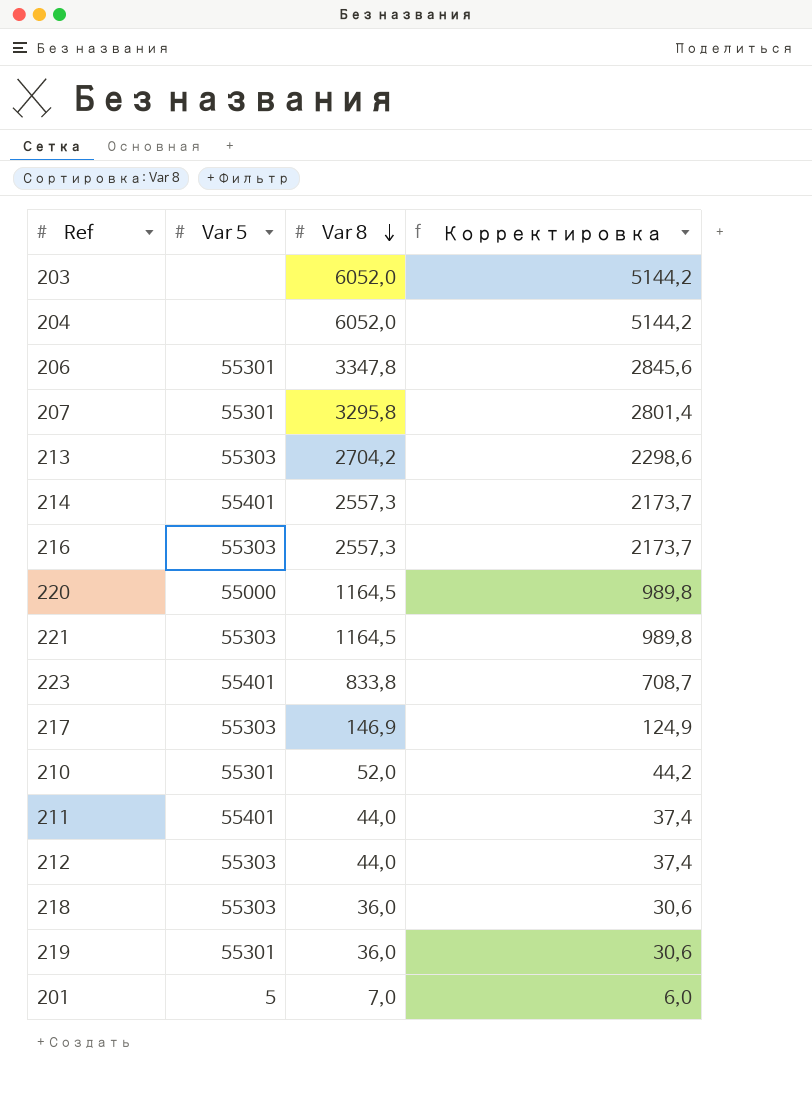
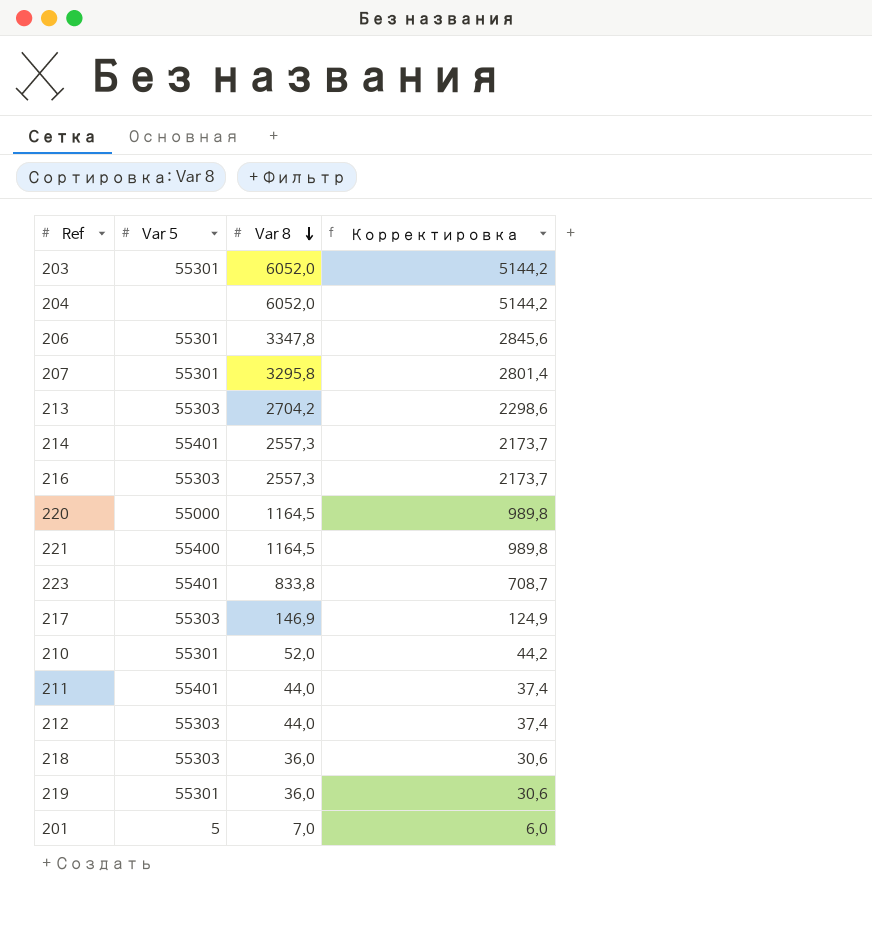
203 | Var 5: none -> 55301
221 | Var 5: 55303 -> 55400

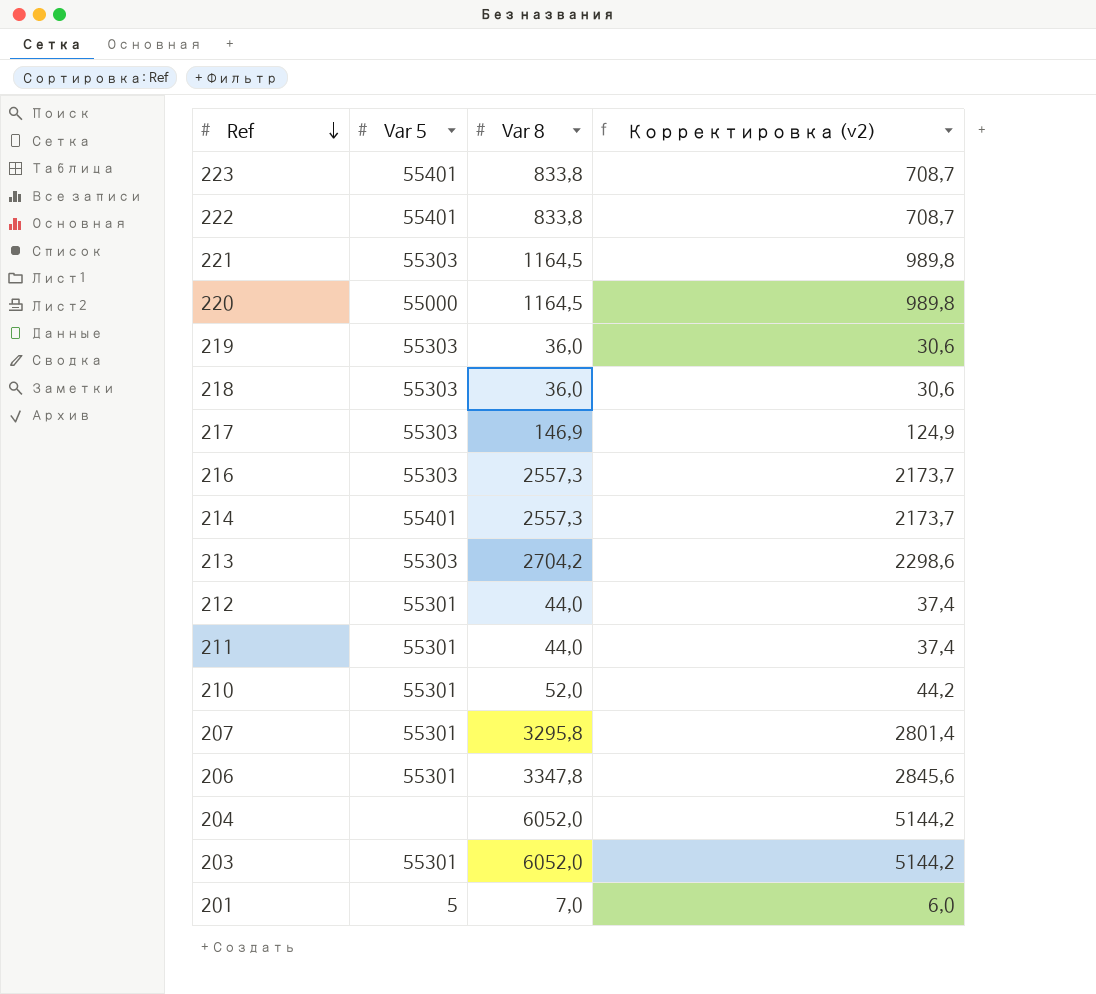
row order: Var 8 descending -> Ref descending
column name: Корректировка -> Корректировка (v2)
row 222: none -> 55401 | 833,8 | 708,7
221 | Var 5: 55400 -> 55303
219 | Var 5: 55301 -> 55303
212 | Var 5: 55303 -> 55301
211 | Var 5: 55401 -> 55301

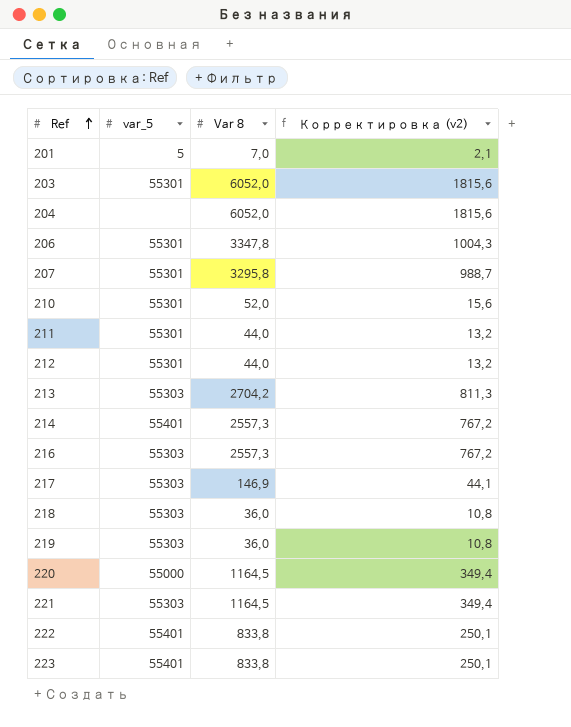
row order: Ref descending -> Ref ascending
column name: Var 5 -> var_5
column Корректировка (v2) | formula: [Var 8] * 0,85 -> [Var 8] * 0,3

